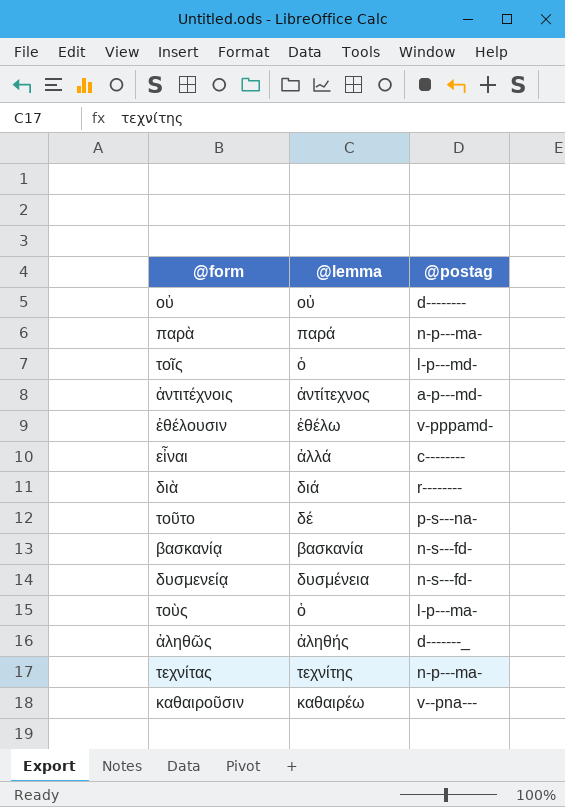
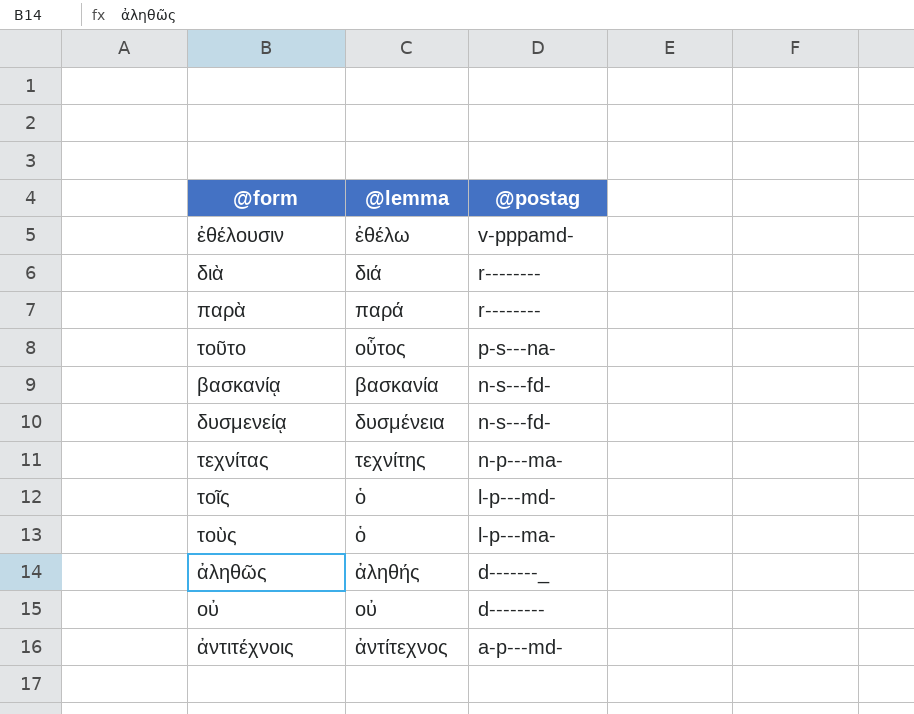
row order: none -> @postag descending
row εἶναι: ἀλλά | c-------- -> none
row καθαιροῦσιν: καθαιρέω | v--pna--- -> none
παρὰ | @postag: n-p---ma- -> r--------
τοῦτο | @lemma: δέ -> οὗτος

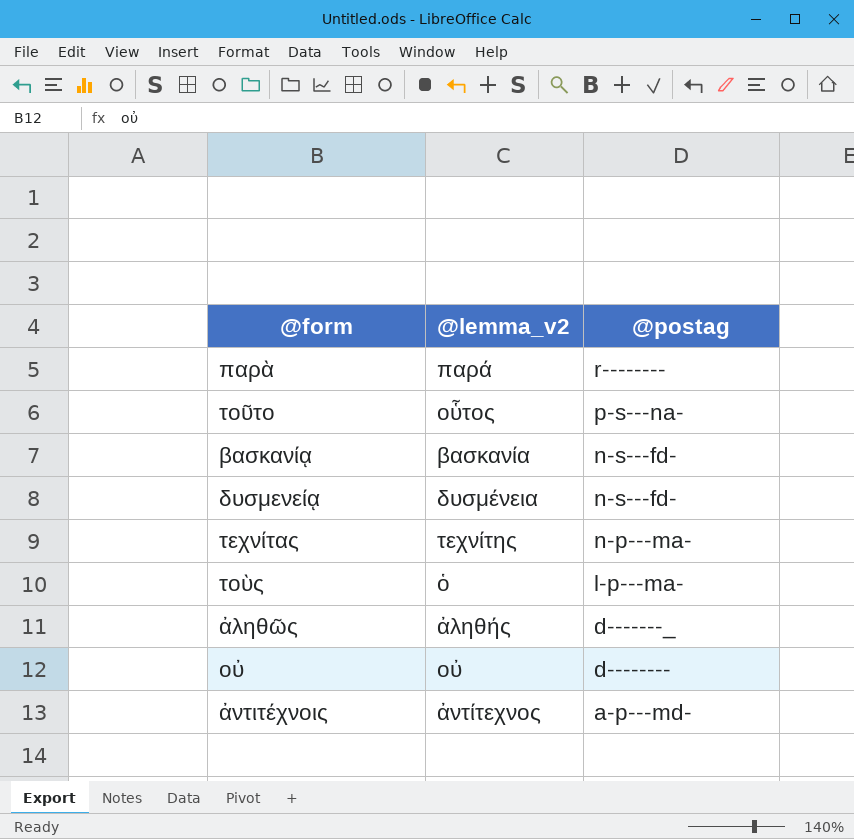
column name: @lemma -> @lemma_v2
row ἐθέλουσιν: ἐθέλω | v-pppamd- -> none
row διὰ: διά | r-------- -> none
row τοῖς: ὁ | l-p---md- -> none

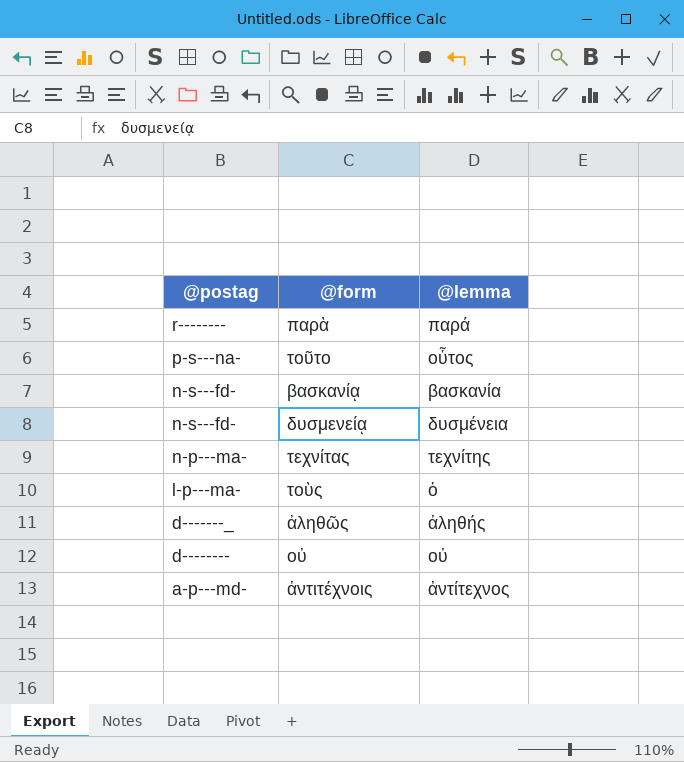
column @postag | position: 3 -> 1
column name: @lemma_v2 -> @lemma

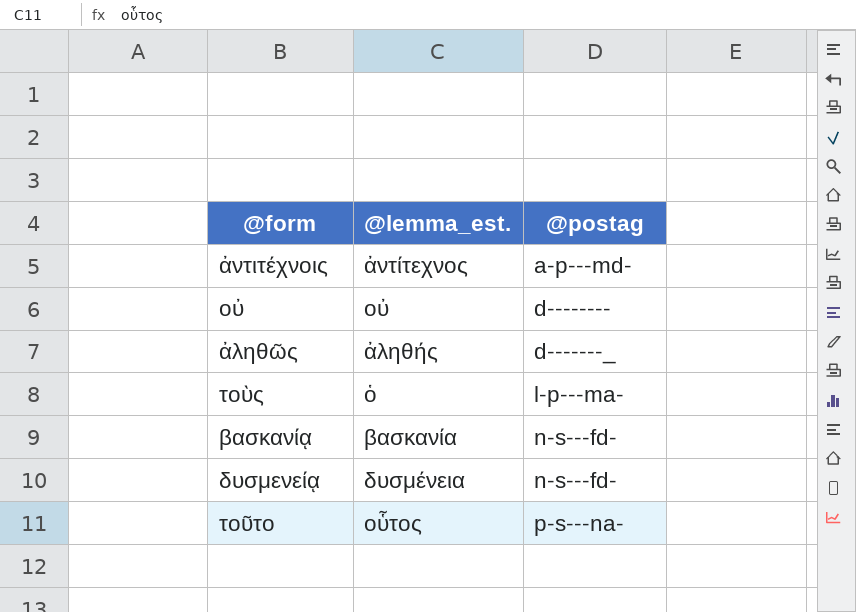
row order: @postag descending -> @postag ascending
column name: @lemma -> @lemma_est.
column @postag | position: 1 -> 3
row παρὰ: r-------- | παρά -> none
row τεχνίτας: n-p---ma- | τεχνίτης -> none

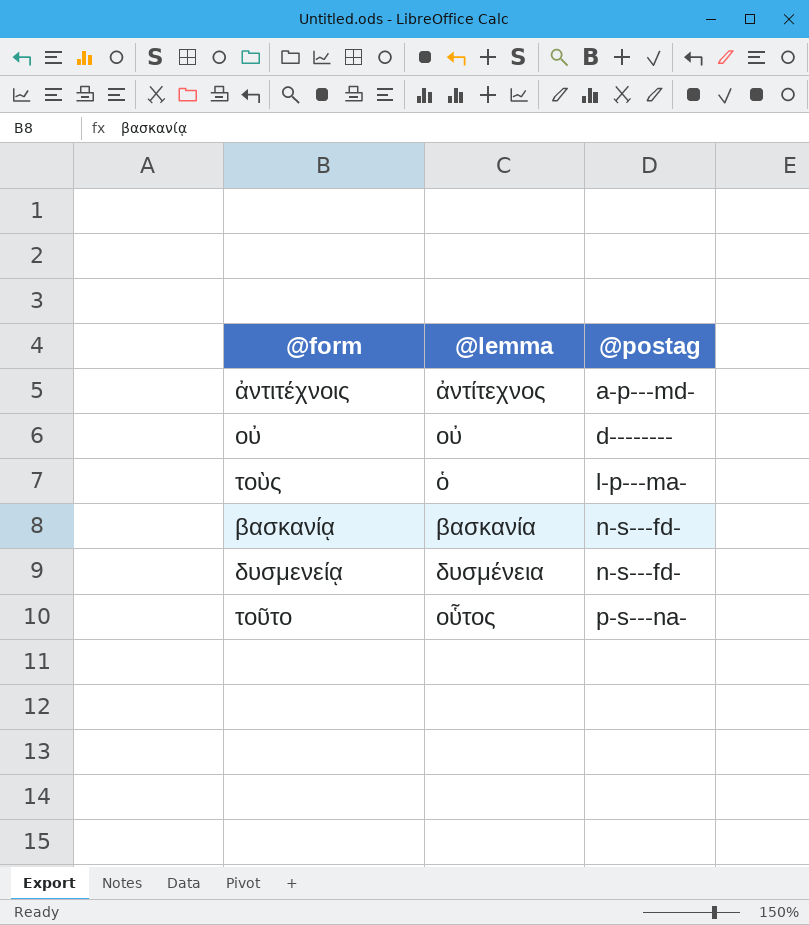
column name: @lemma_est. -> @lemma
row ἀληθῶς: ἀληθής | d-------_ -> none

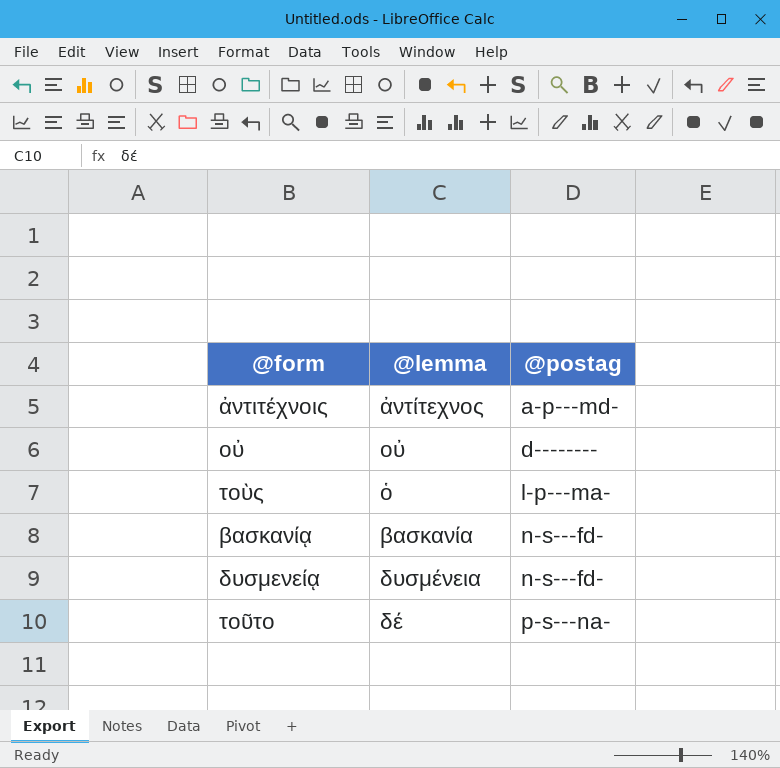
τοῦτο | @lemma: οὗτος -> δέ

